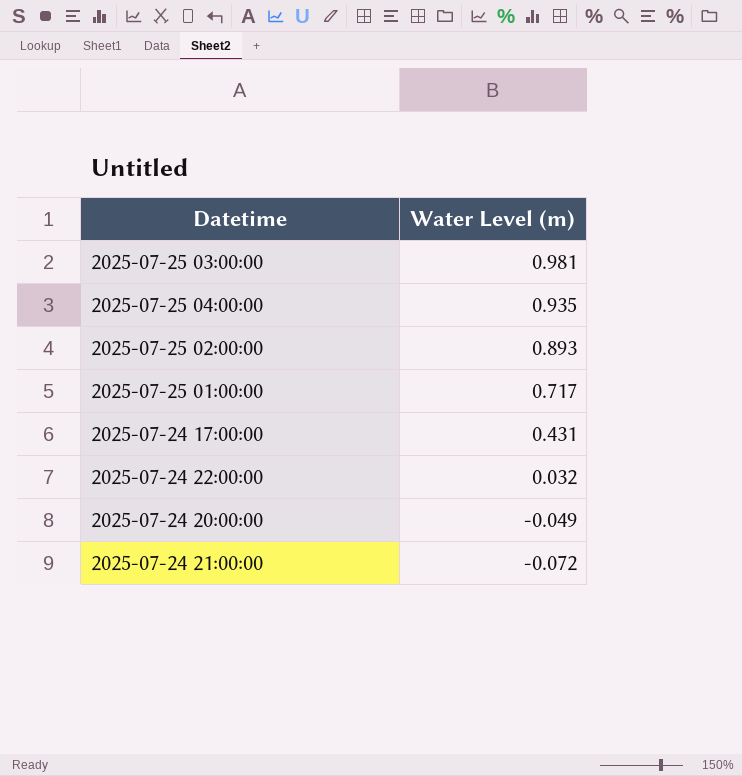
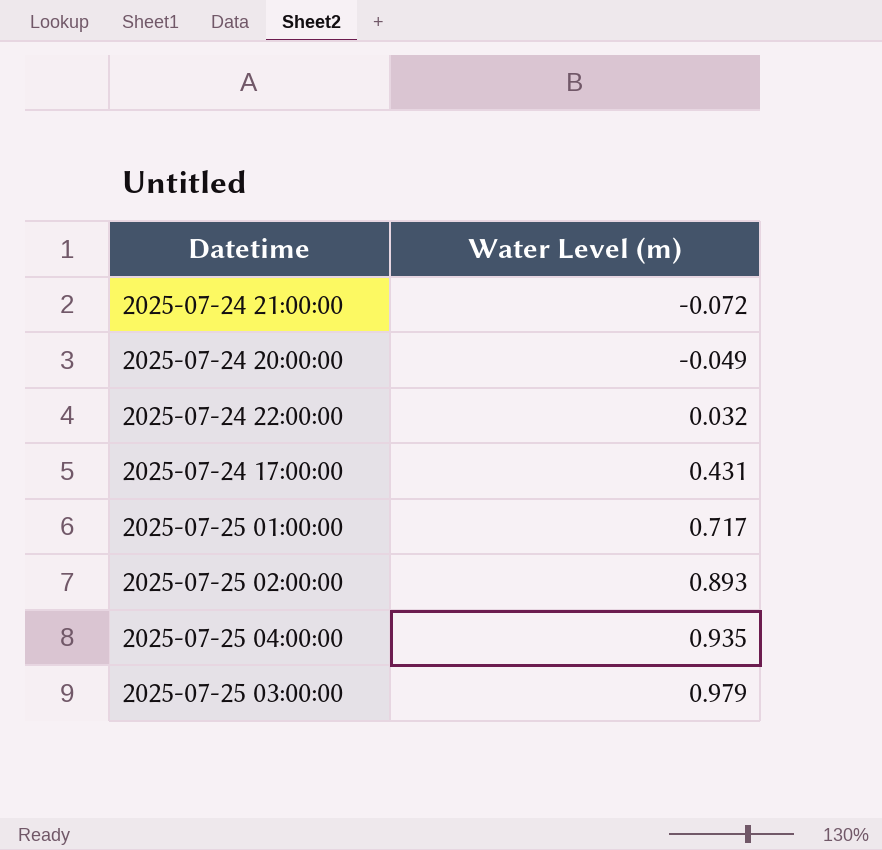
row order: Water Level (m) descending -> Water Level (m) ascending
2025-07-25 03:00:00 | Water Level (m): 0.981 -> 0.979

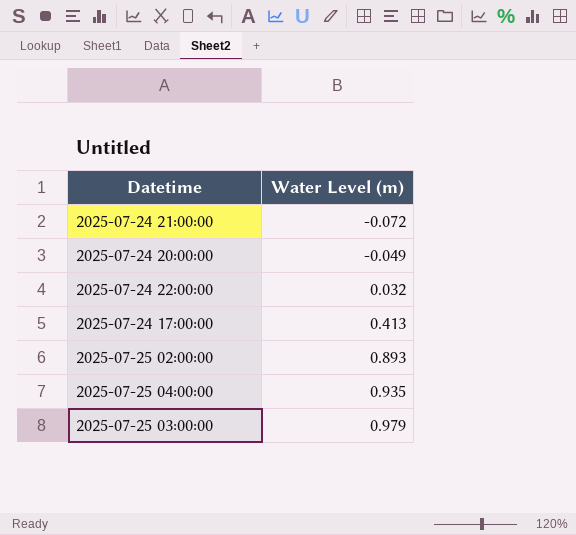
row 2025-07-25 01:00:00: 0.717 -> none
2025-07-24 17:00:00 | Water Level (m): 0.431 -> 0.413

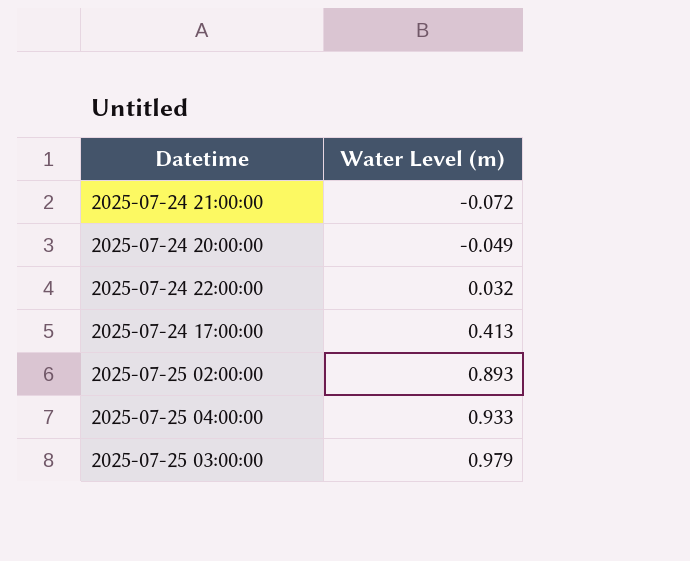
2025-07-25 04:00:00 | Water Level (m): 0.935 -> 0.933

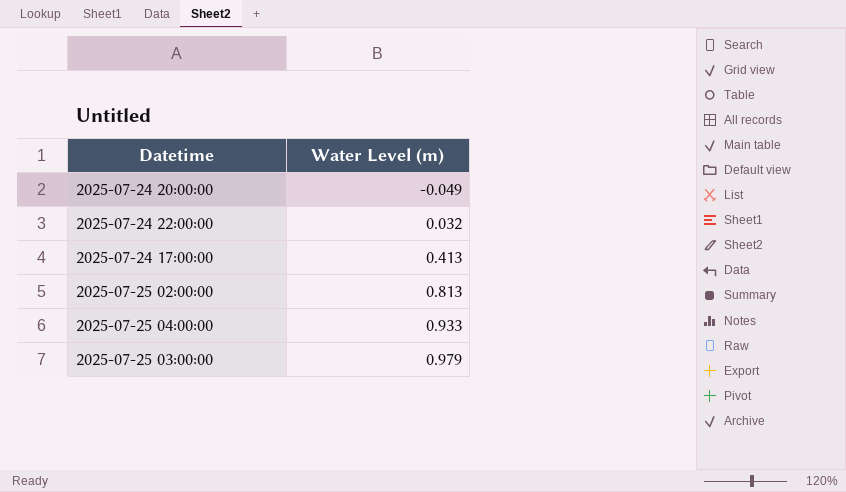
row 2025-07-24 21:00:00: -0.072 -> none
2025-07-25 02:00:00 | Water Level (m): 0.893 -> 0.813

